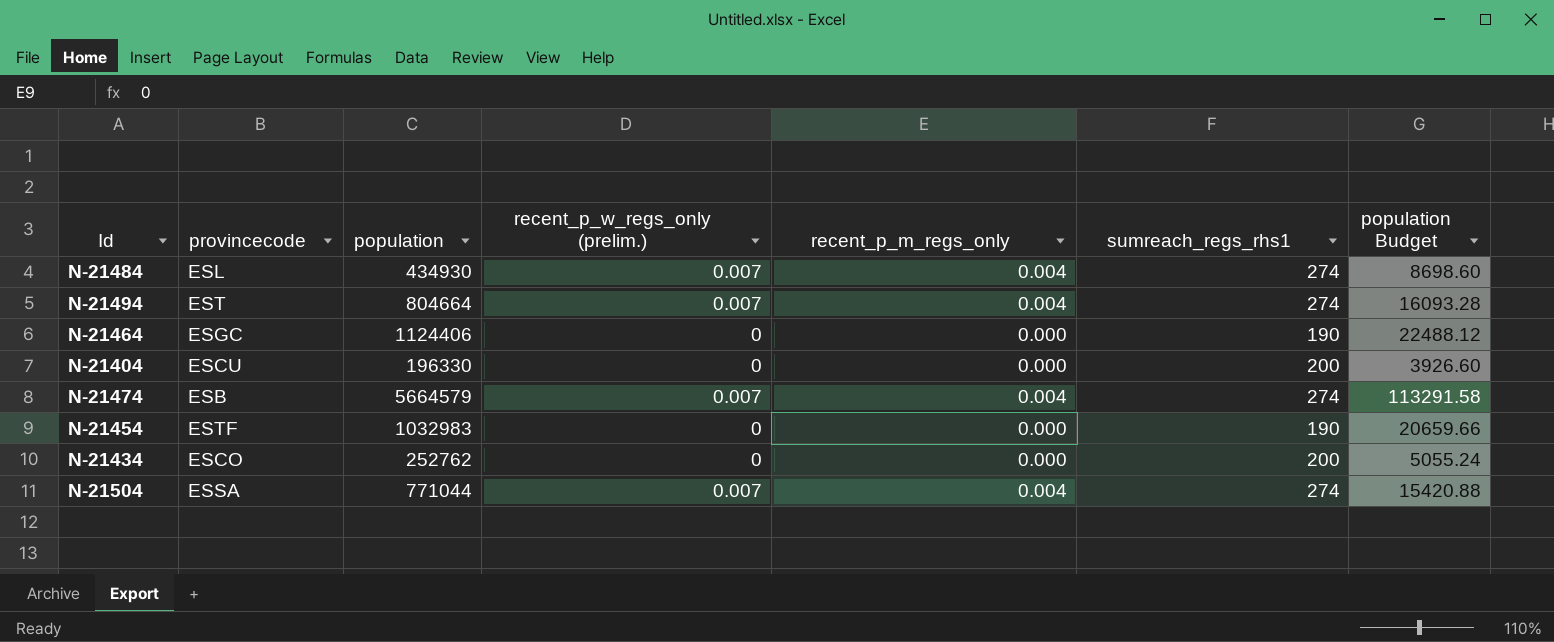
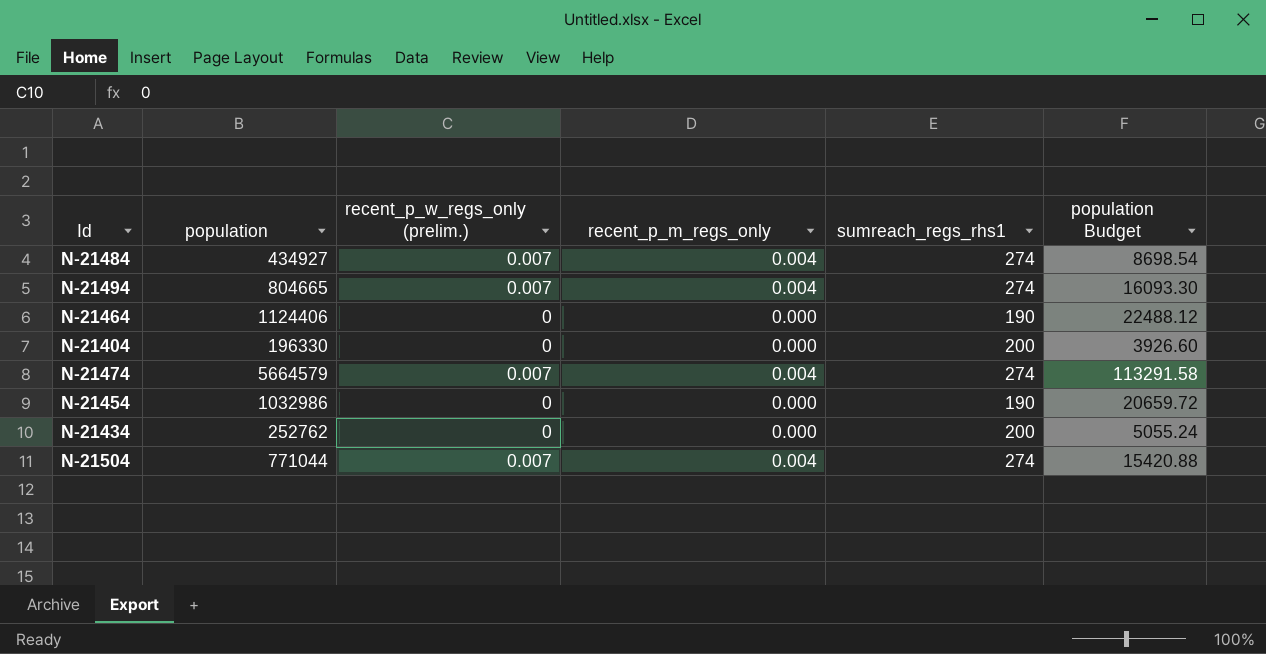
column provincecode | position: 2 -> none
N-21484 | population: 434930 -> 434927
N-21484 | population Budget: 8698.60 -> 8698.54
N-21494 | population: 804664 -> 804665
N-21494 | population Budget: 16093.28 -> 16093.30
N-21454 | population: 1032983 -> 1032986
N-21454 | population Budget: 20659.66 -> 20659.72

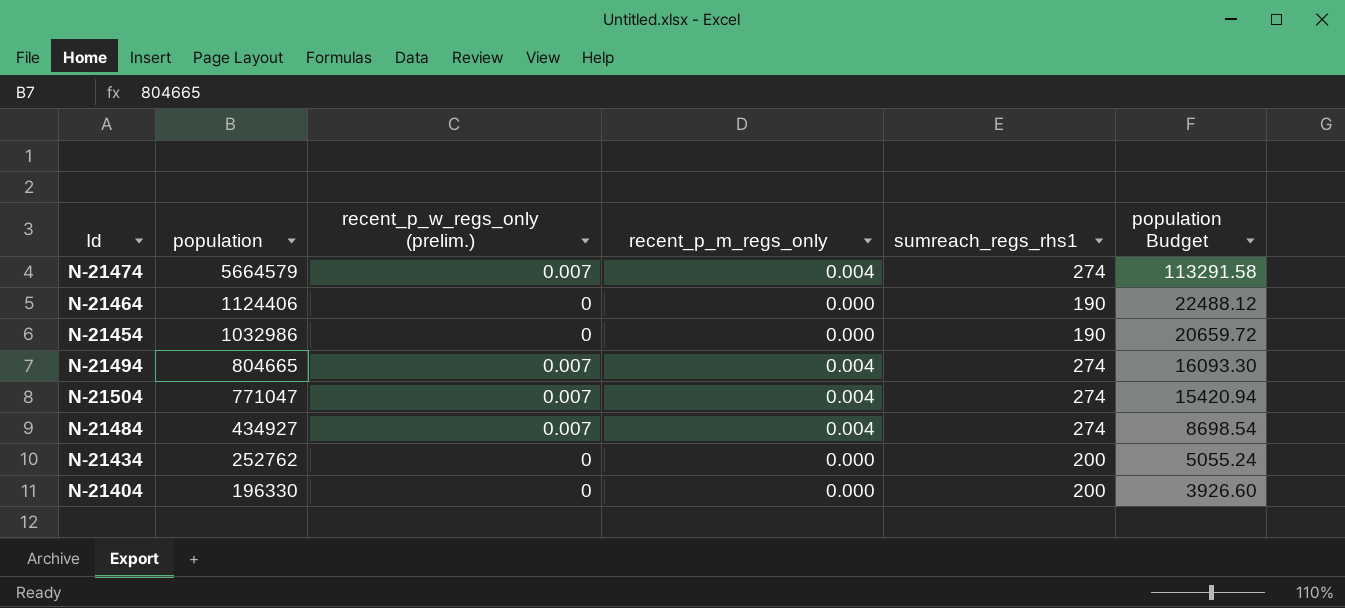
row order: none -> population descending
N-21504 | population: 771044 -> 771047
N-21504 | population Budget: 15420.88 -> 15420.94

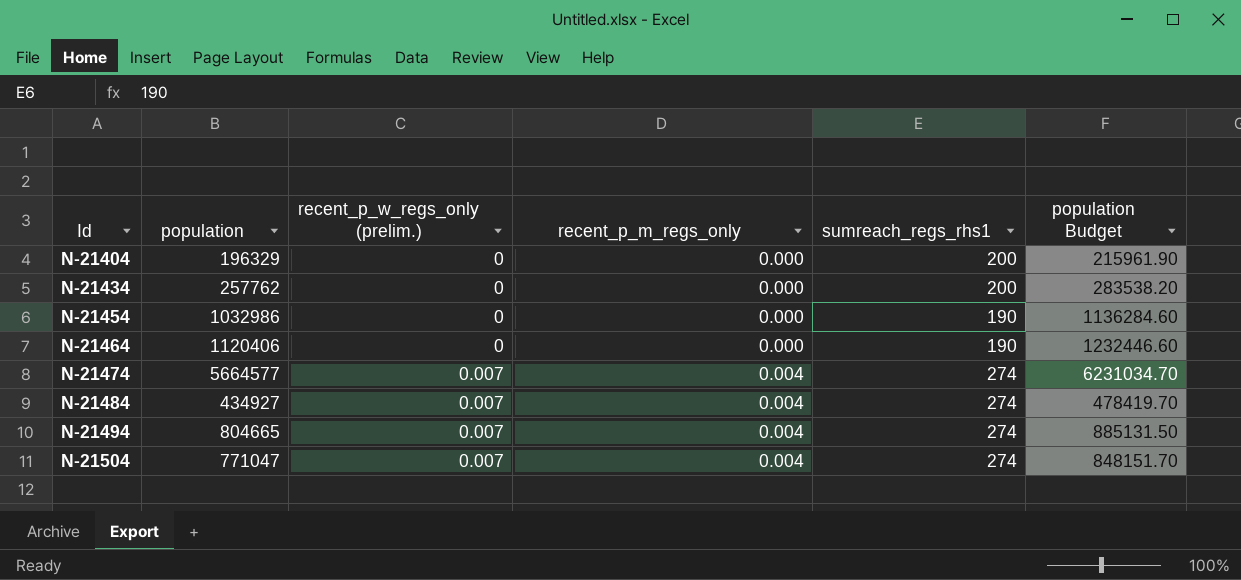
row order: population descending -> Id ascending
column population Budget | formula: [population] * 0.02 -> [population] * 1.1
N-21404 | population: 196330 -> 196329
N-21434 | population: 252762 -> 257762
N-21464 | population: 1124406 -> 1120406
N-21474 | population: 5664579 -> 5664577

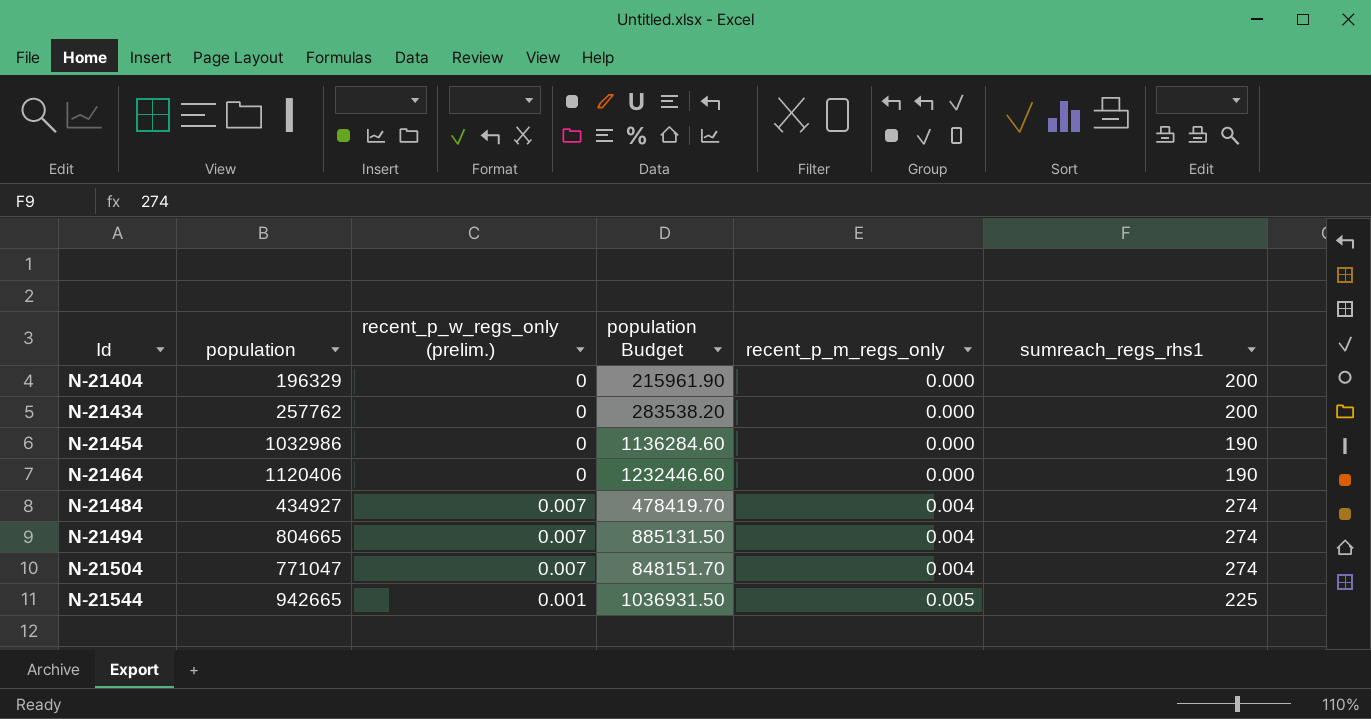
column population Budget | position: 6 -> 4
row N-21474: 5664577 | 0.007 | 0.004 | 274 | 6231034.70 -> none
row N-21544: none -> 942665 | 0.001 | 1036931.50 | 0.005 | 225

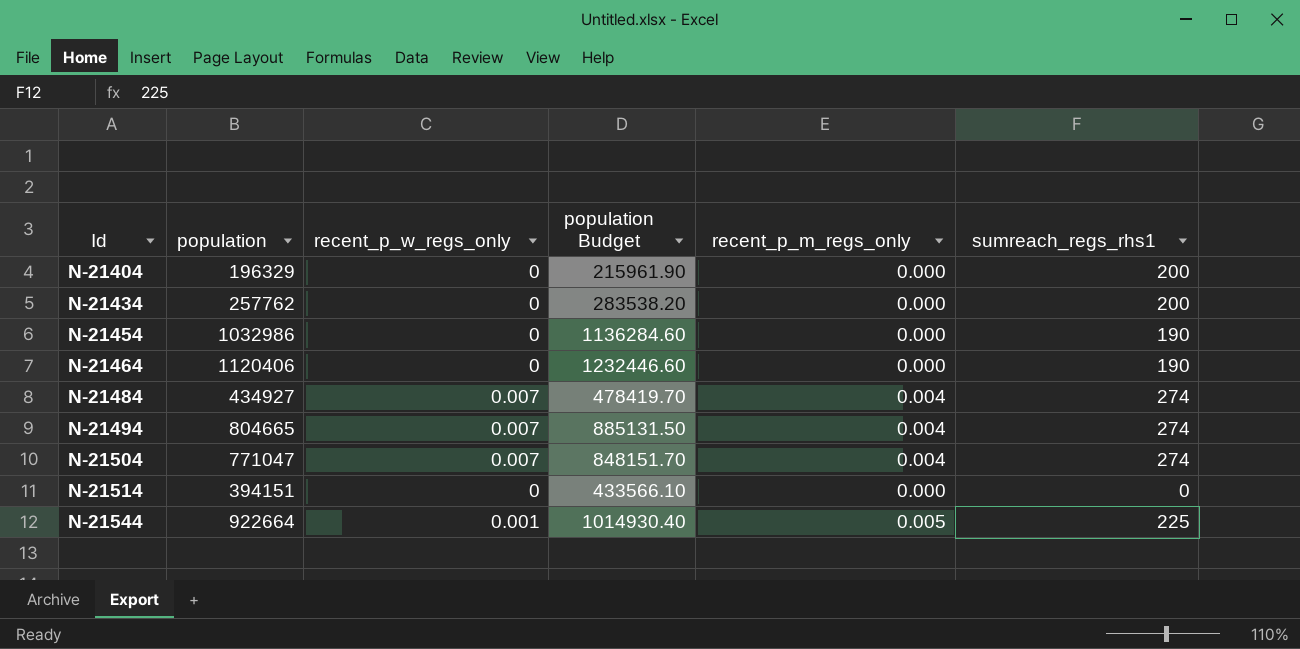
column name: recent_p_w_regs_only (prelim.) -> recent_p_w_regs_only
row N-21514: none -> 394151 | 0 | 433566.10 | 0.000 | 0
N-21544 | population: 942665 -> 922664
N-21544 | population Budget: 1036931.50 -> 1014930.40

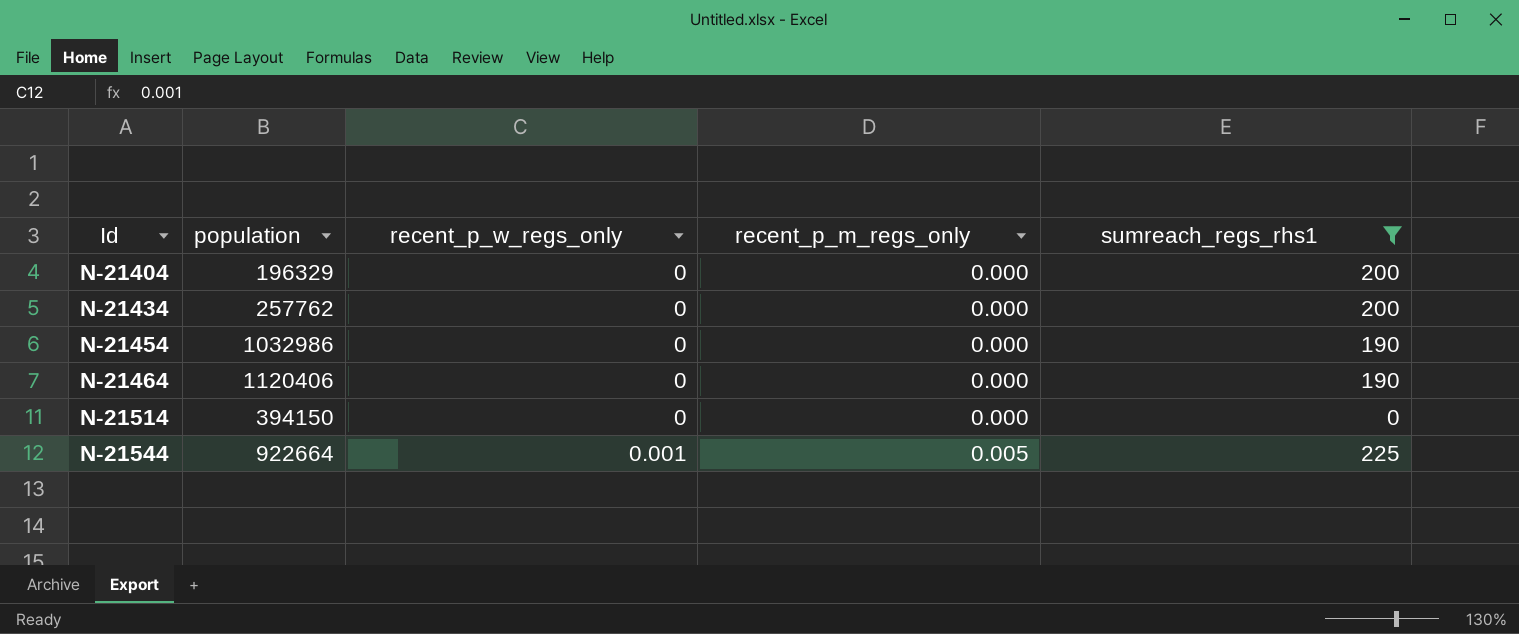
filter: none -> sumreach_regs_rhs1 != 274
column population Budget | formula: [population] * 1.1 -> none
N-21514 | population: 394151 -> 394150

